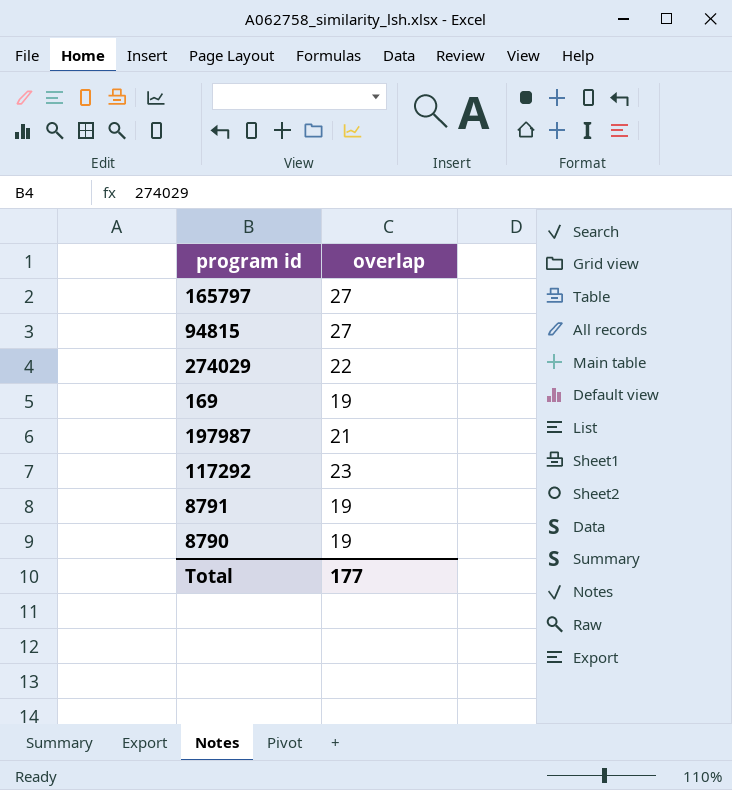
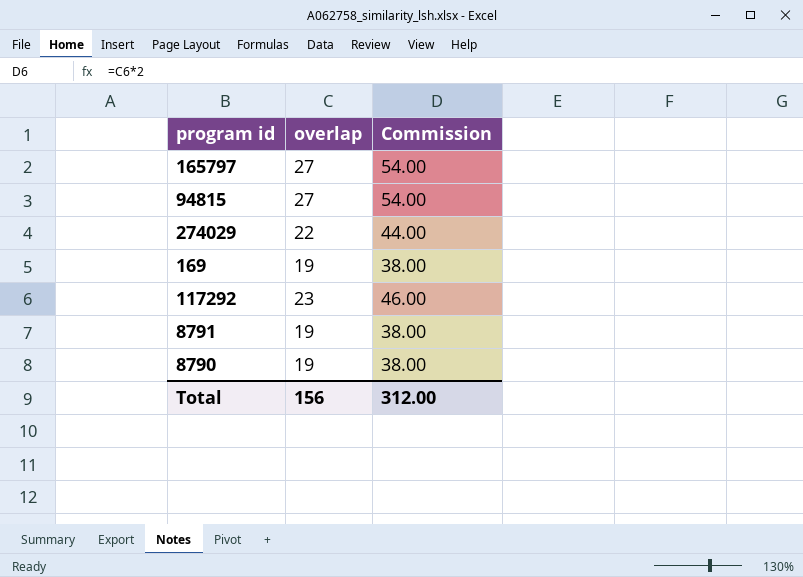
column Commission | formula: none -> [overlap] * 2
row 197987: 21 -> none
Total | overlap: 177 -> 156

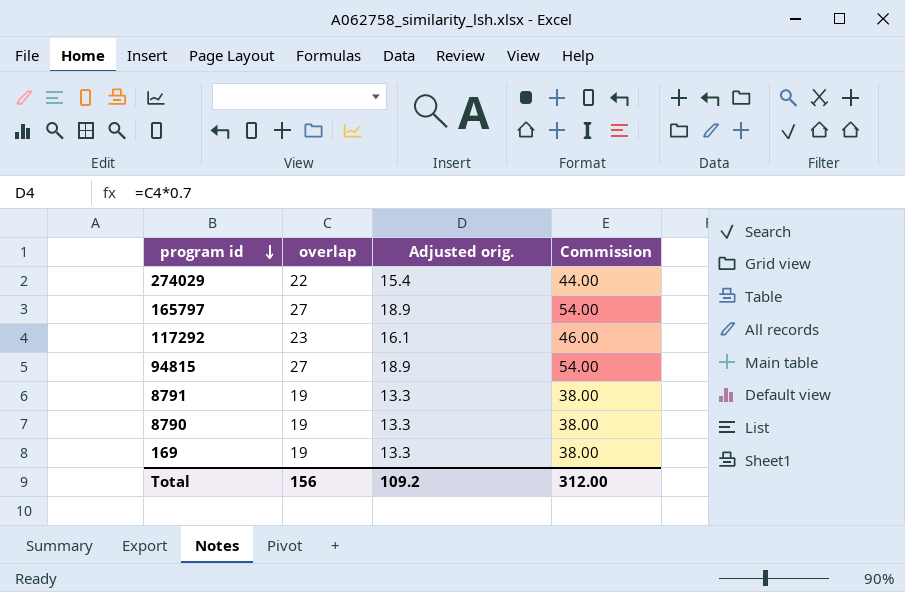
row order: none -> program id descending
column Adjusted orig. | formula: none -> [overlap] * 0.7

